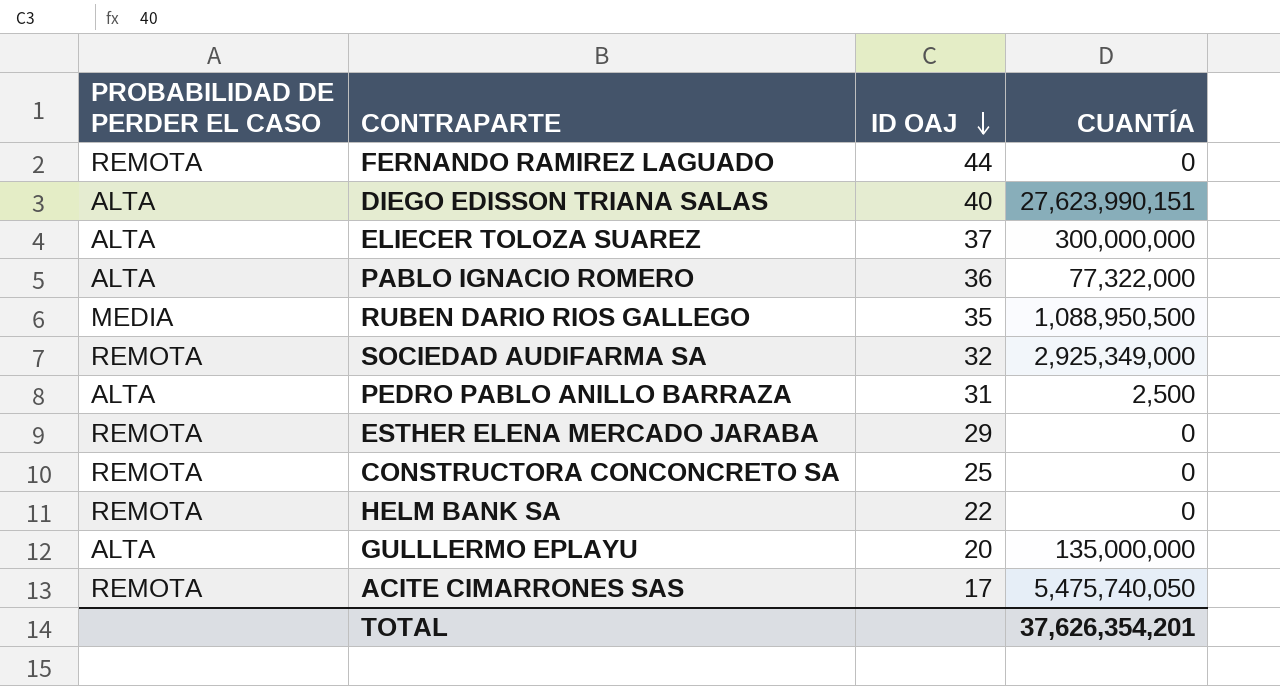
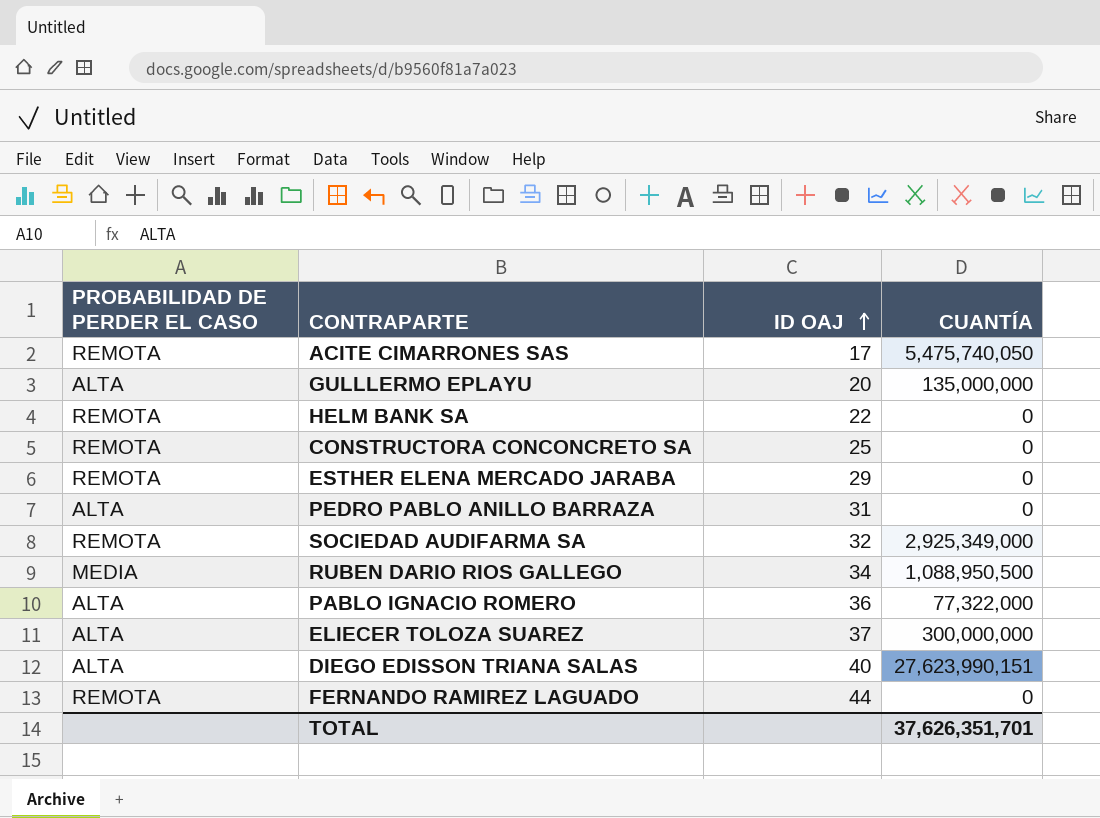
row order: ID OAJ descending -> ID OAJ ascending
PEDRO PABLO ANILLO BARRAZA | CUANTÍA: 2,500 -> 0
RUBEN DARIO RIOS GALLEGO | ID OAJ: 35 -> 34
TOTAL | CUANTÍA: 37,626,354,201 -> 37,626,351,701

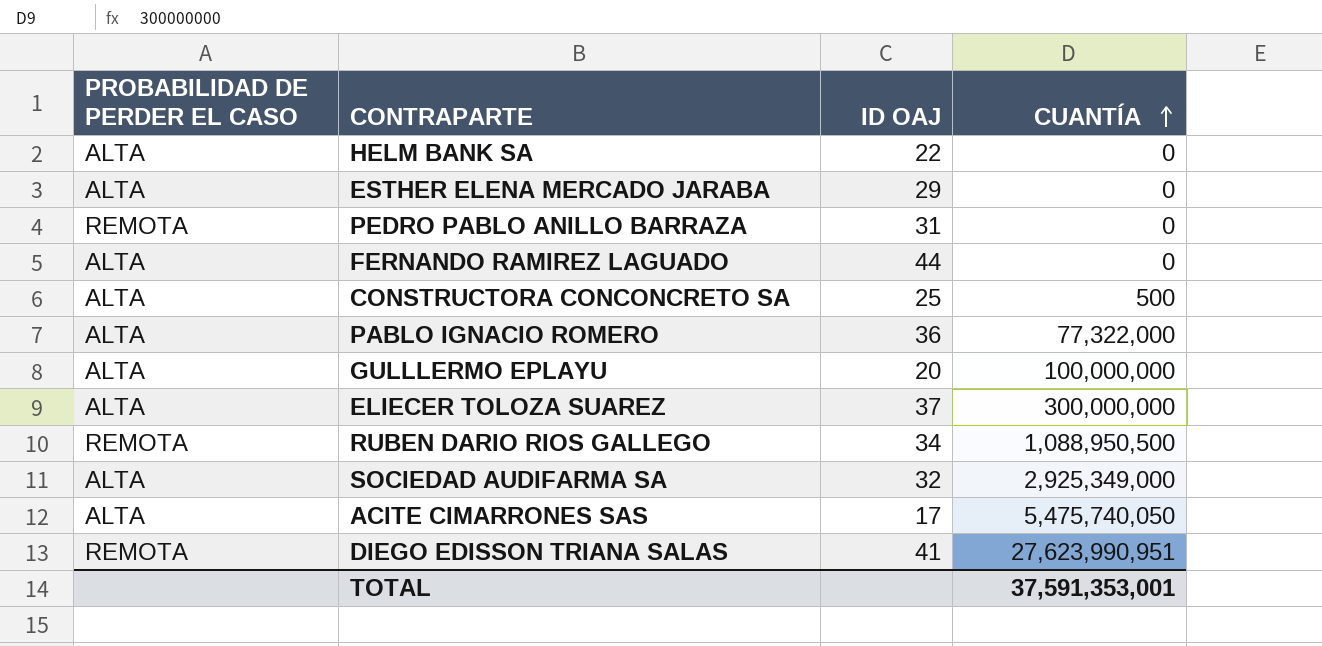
row order: ID OAJ ascending -> CUANTÍA ascending
HELM BANK SA | PROBABILIDAD DE PERDER EL CASO: REMOTA -> ALTA
ESTHER ELENA MERCADO JARABA | PROBABILIDAD DE PERDER EL CASO: REMOTA -> ALTA
PEDRO PABLO ANILLO BARRAZA | PROBABILIDAD DE PERDER EL CASO: ALTA -> REMOTA
FERNANDO RAMIREZ LAGUADO | PROBABILIDAD DE PERDER EL CASO: REMOTA -> ALTA
CONSTRUCTORA CONCONCRETO SA | PROBABILIDAD DE PERDER EL CASO: REMOTA -> ALTA
CONSTRUCTORA CONCONCRETO SA | CUANTÍA: 0 -> 500
GULLLERMO EPLAYU | CUANTÍA: 135,000,000 -> 100,000,000
RUBEN DARIO RIOS GALLEGO | PROBABILIDAD DE PERDER EL CASO: MEDIA -> REMOTA
SOCIEDAD AUDIFARMA SA | PROBABILIDAD DE PERDER EL CASO: REMOTA -> ALTA
ACITE CIMARRONES SAS | PROBABILIDAD DE PERDER EL CASO: REMOTA -> ALTA
DIEGO EDISSON TRIANA SALAS | PROBABILIDAD DE PERDER EL CASO: ALTA -> REMOTA
DIEGO EDISSON TRIANA SALAS | ID OAJ: 40 -> 41
DIEGO EDISSON TRIANA SALAS | CUANTÍA: 27,623,990,151 -> 27,623,990,951
TOTAL | CUANTÍA: 37,626,351,701 -> 37,591,353,001

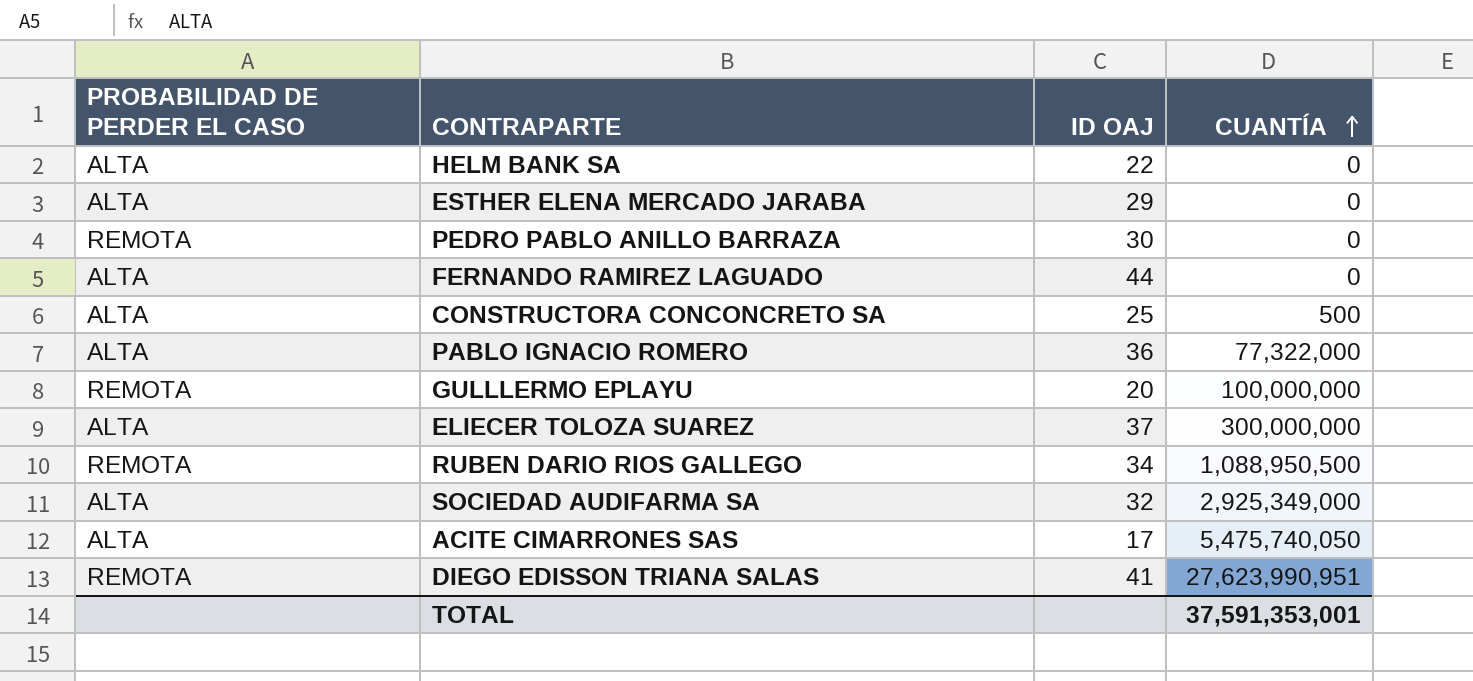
PEDRO PABLO ANILLO BARRAZA | ID OAJ: 31 -> 30
GULLLERMO EPLAYU | PROBABILIDAD DE PERDER EL CASO: ALTA -> REMOTA

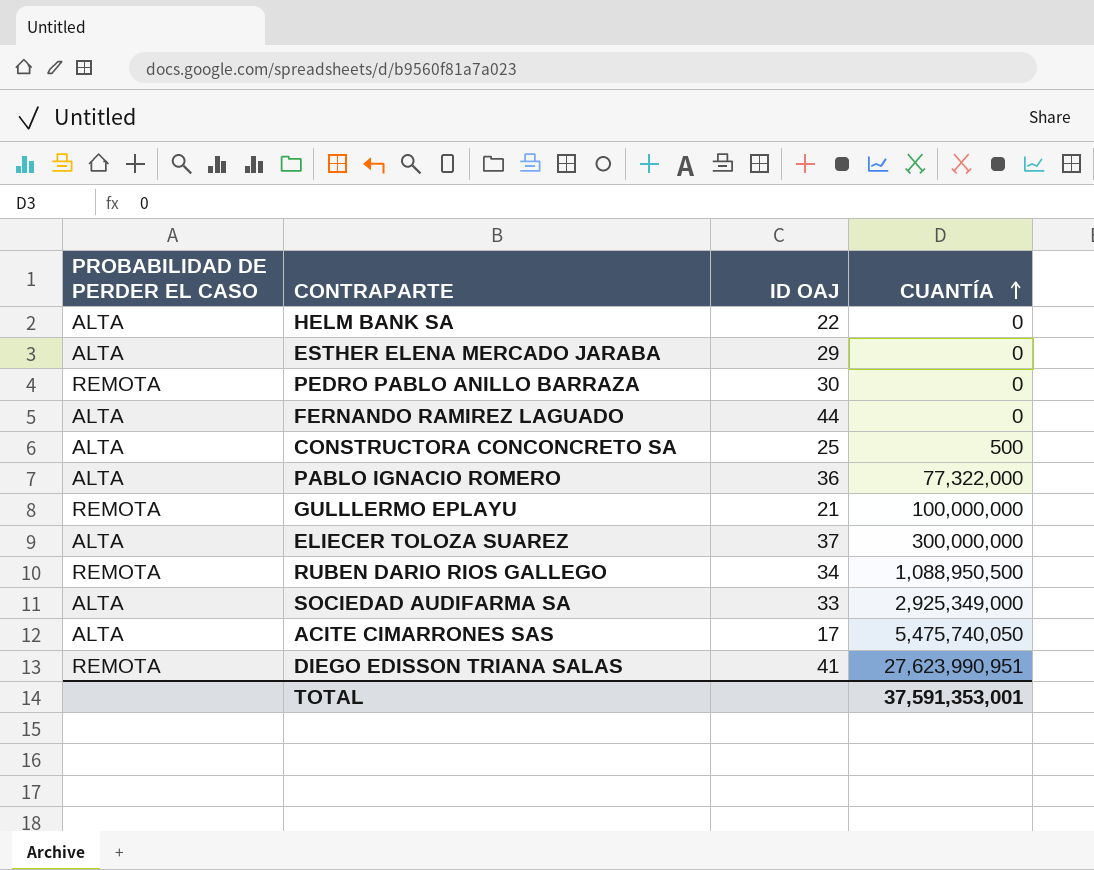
GULLLERMO EPLAYU | ID OAJ: 20 -> 21
SOCIEDAD AUDIFARMA SA | ID OAJ: 32 -> 33

